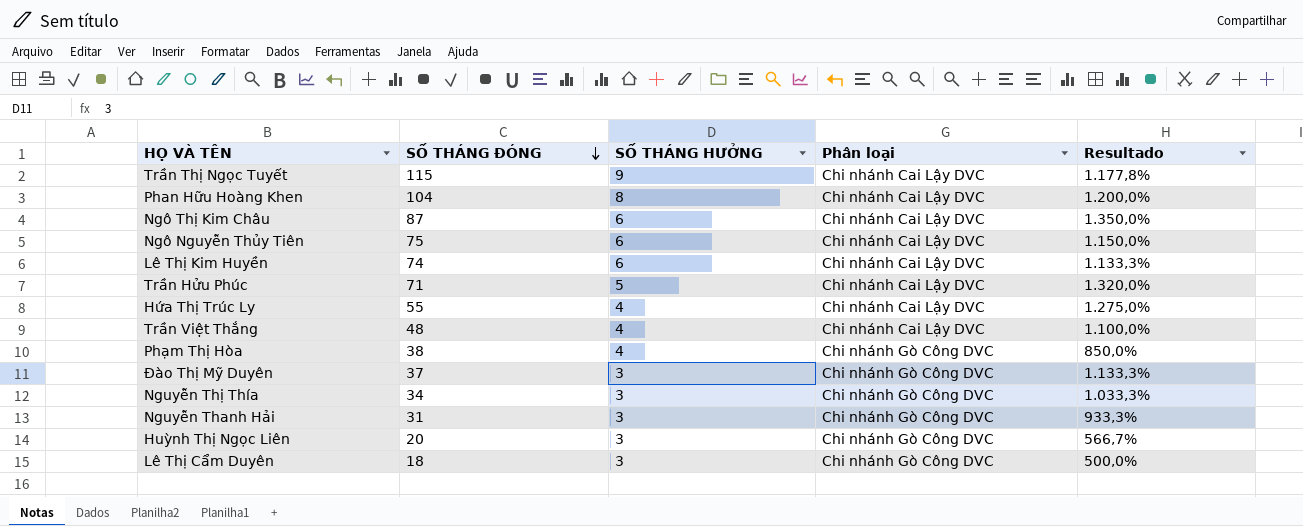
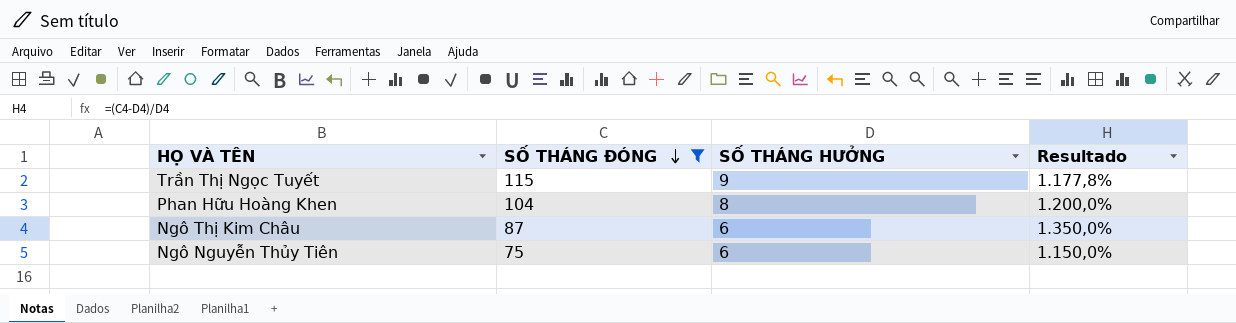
filter: none -> SỐ THÁNG ĐÓNG >= 75
column Phân loại | position: 4 -> none

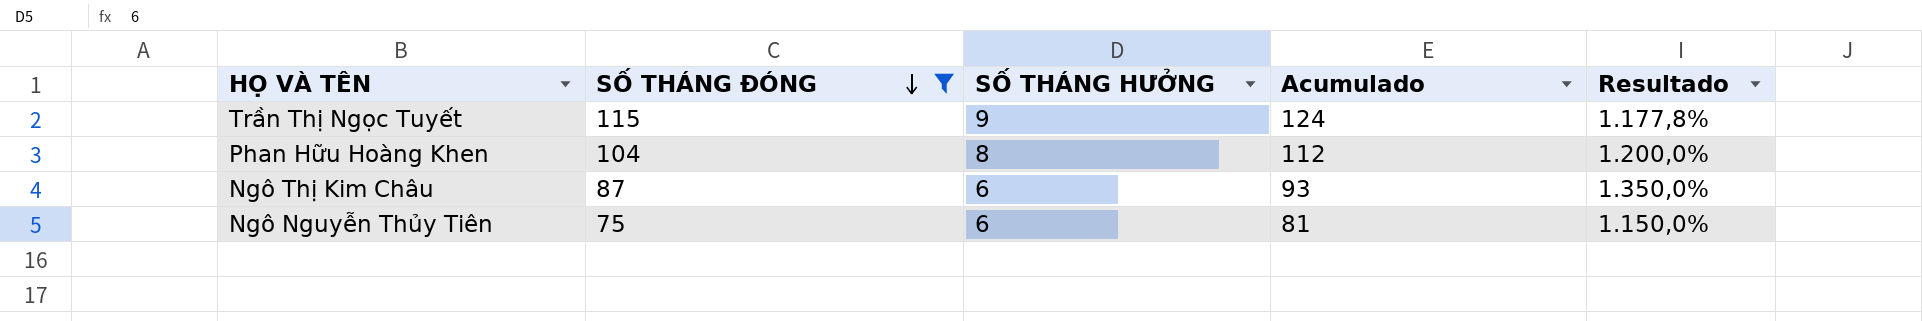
column Acumulado | formula: none -> [SỐ THÁNG ĐÓNG] + [SỐ THÁNG HƯỞNG]

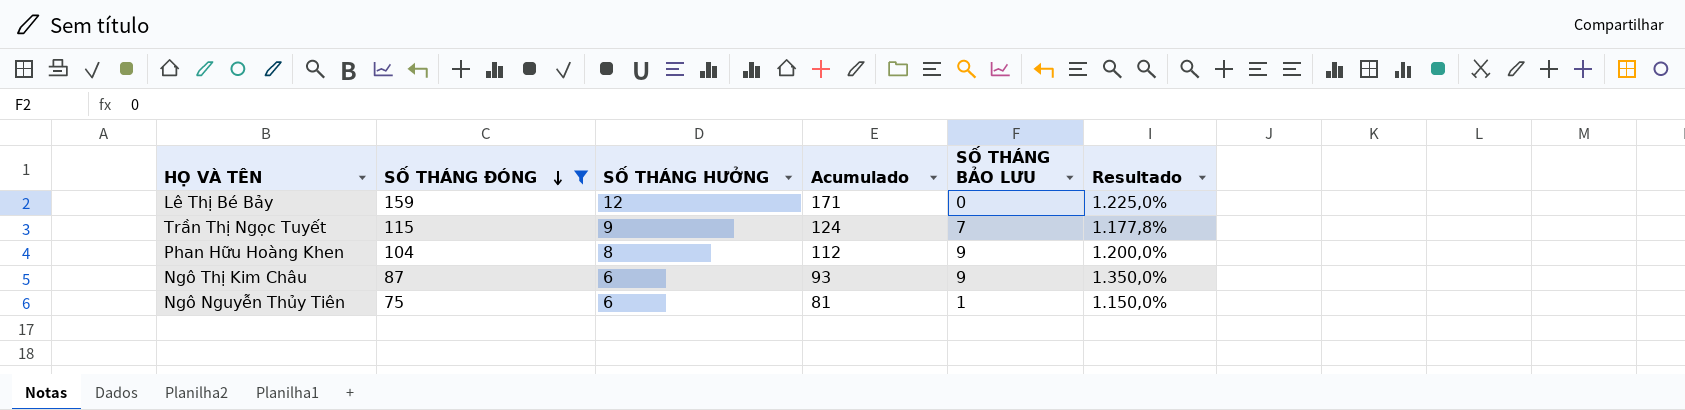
column SỐ THÁNG BẢO LƯU | position: none -> 5
row Lê Thị Bé Bảy: none -> 159 | 12 | 171 | 0 | 1.225,0%

